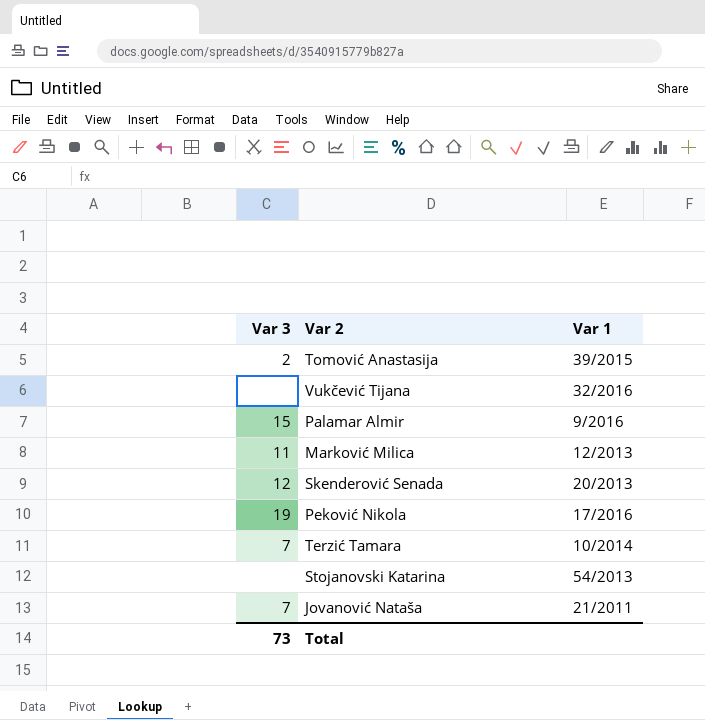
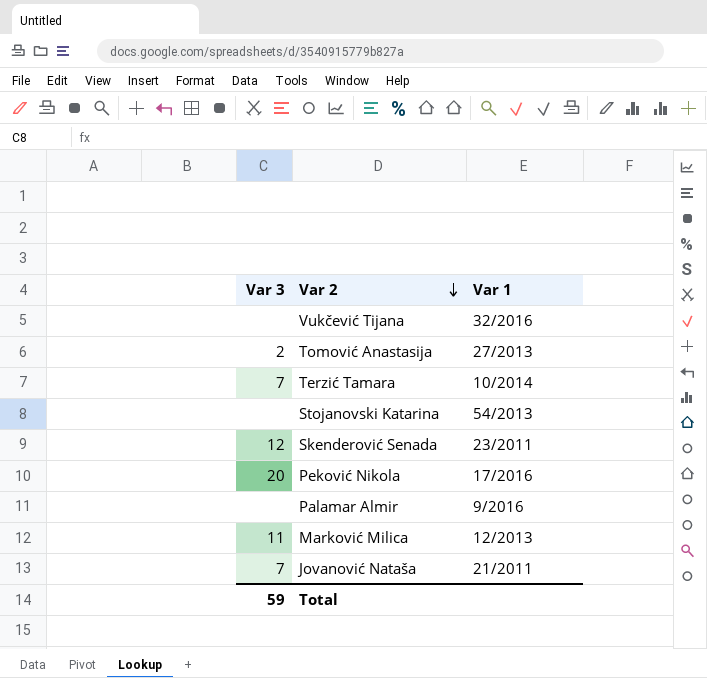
row order: none -> Var 2 descending
Tomović Anastasija | Var 1: 39/2015 -> 27/2013
Skenderović Senada | Var 1: 20/2013 -> 23/2011
Peković Nikola | Var 3: 19 -> 20
Palamar Almir | Var 3: 15 -> none
Total | Var 3: 73 -> 59

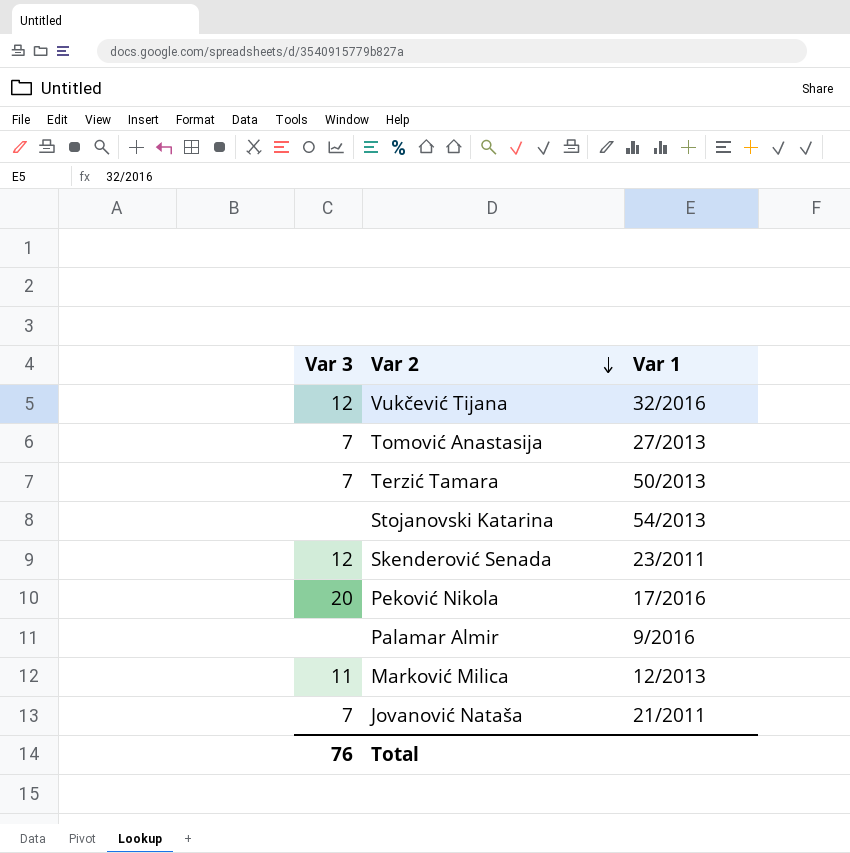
Vukčević Tijana | Var 3: none -> 12
Tomović Anastasija | Var 3: 2 -> 7
Terzić Tamara | Var 1: 10/2014 -> 50/2013
Total | Var 3: 59 -> 76

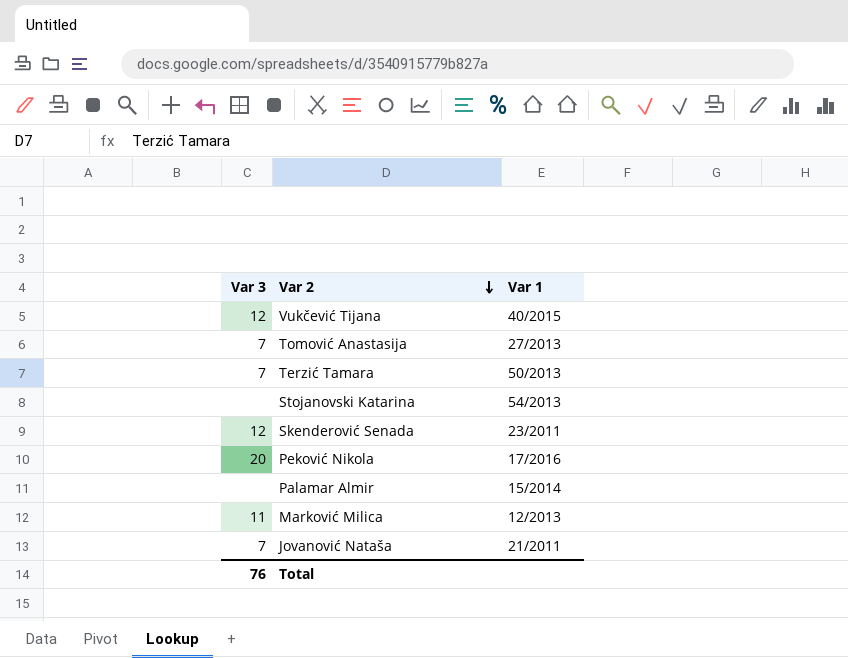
Vukčević Tijana | Var 1: 32/2016 -> 40/2015
Palamar Almir | Var 1: 9/2016 -> 15/2014

